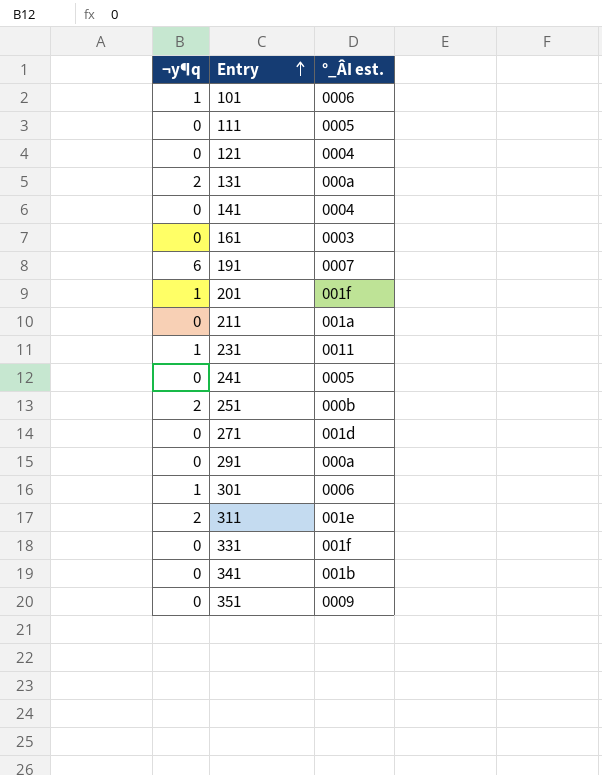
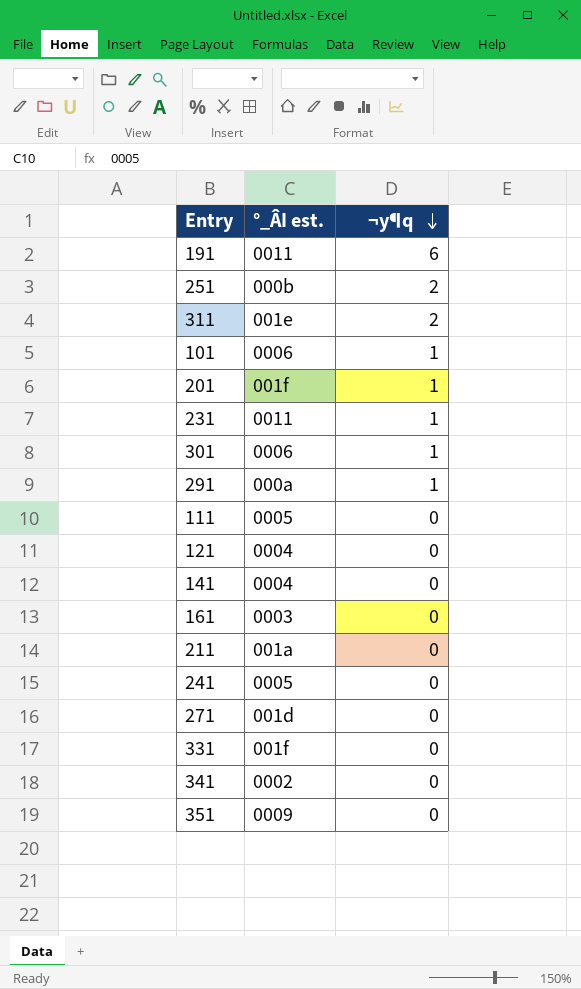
row order: Entry ascending -> ¬y¶q descending
column ¬y¶q | position: 1 -> 3
row 131: 2 | 000a -> none
191 | °_ÂI est.: 0007 -> 0011
291 | ¬y¶q: 0 -> 1
341 | °_ÂI est.: 001b -> 0002

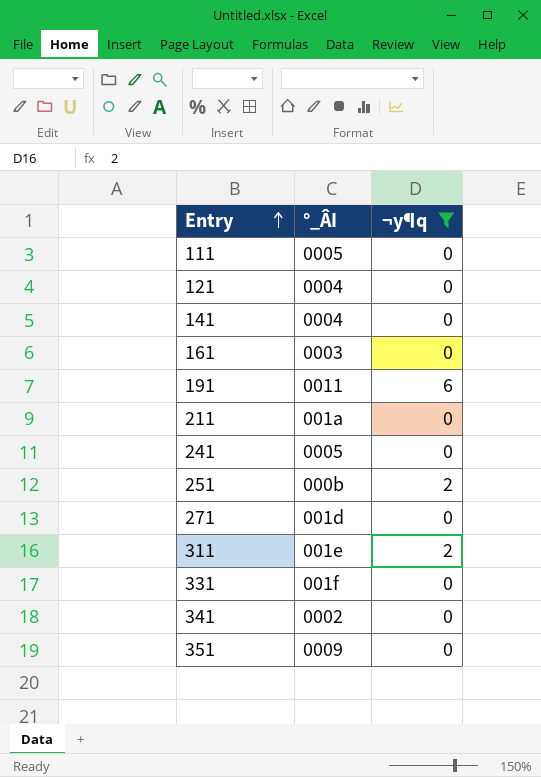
filter: none -> ¬y¶q != 1
row order: ¬y¶q descending -> Entry ascending
column name: °_ÂI est. -> °_ÂI

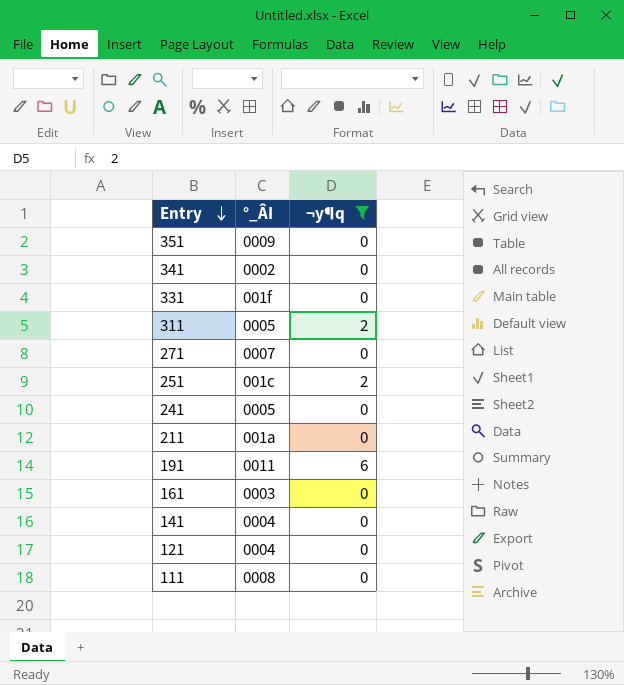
row order: Entry ascending -> Entry descending
311 | °_ÂI: 001e -> 0005
271 | °_ÂI: 001d -> 0007
251 | °_ÂI: 000b -> 001c
111 | °_ÂI: 0005 -> 0008

